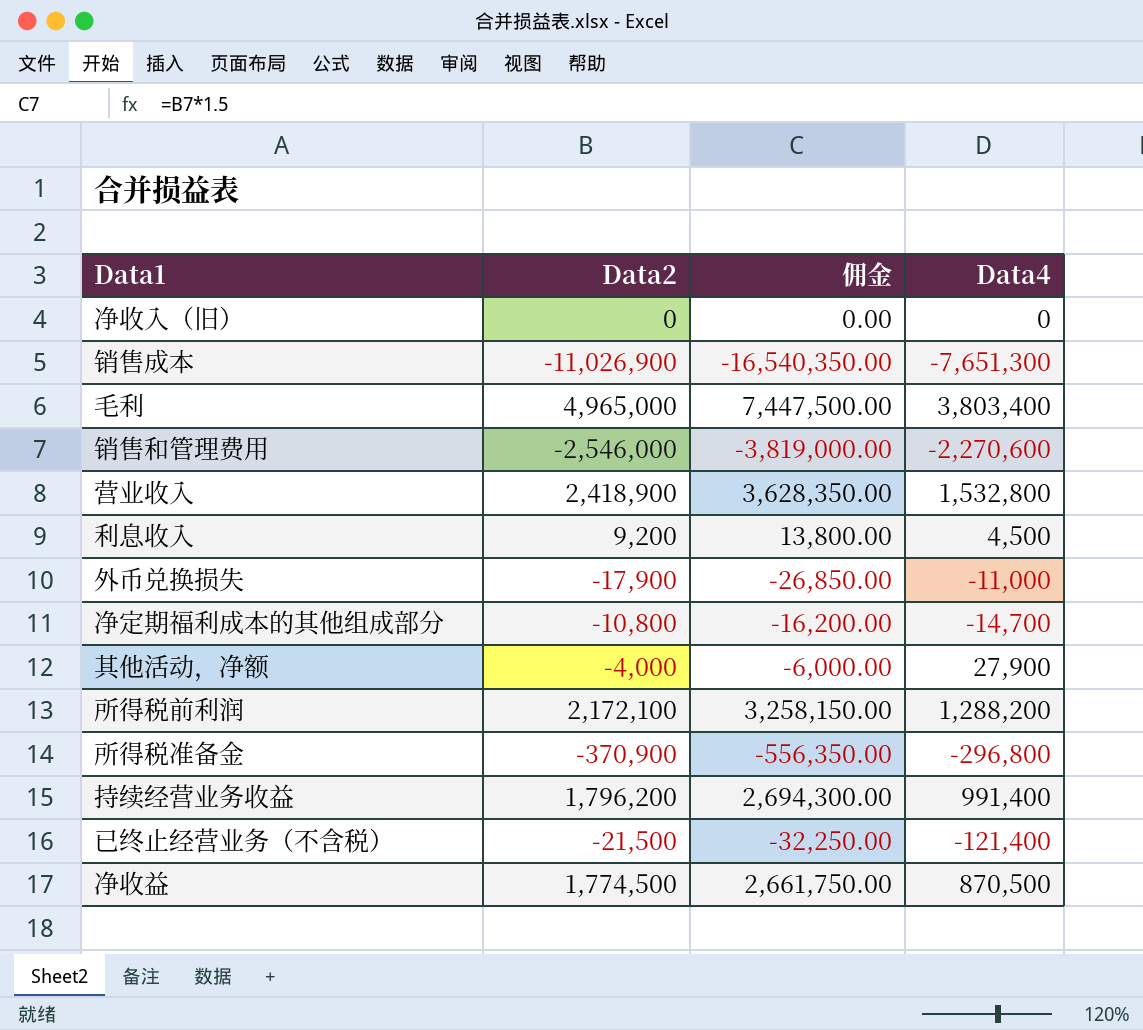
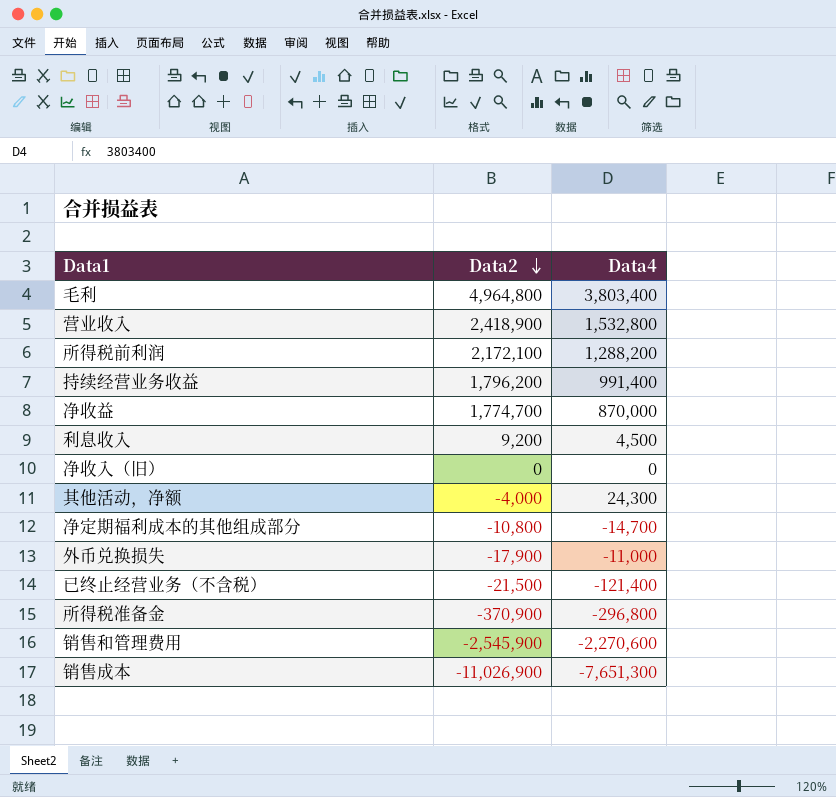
row order: none -> Data2 descending
column 佣金 | formula: [Data2] * 1.5 -> none
毛利 | Data2: 4,965,000 -> 4,964,800
净收益 | Data2: 1,774,500 -> 1,774,700
净收益 | Data4: 870,500 -> 870,000
其他活动，净额 | Data4: 27,900 -> 24,300
销售和管理费用 | Data2: -2,546,000 -> -2,545,900

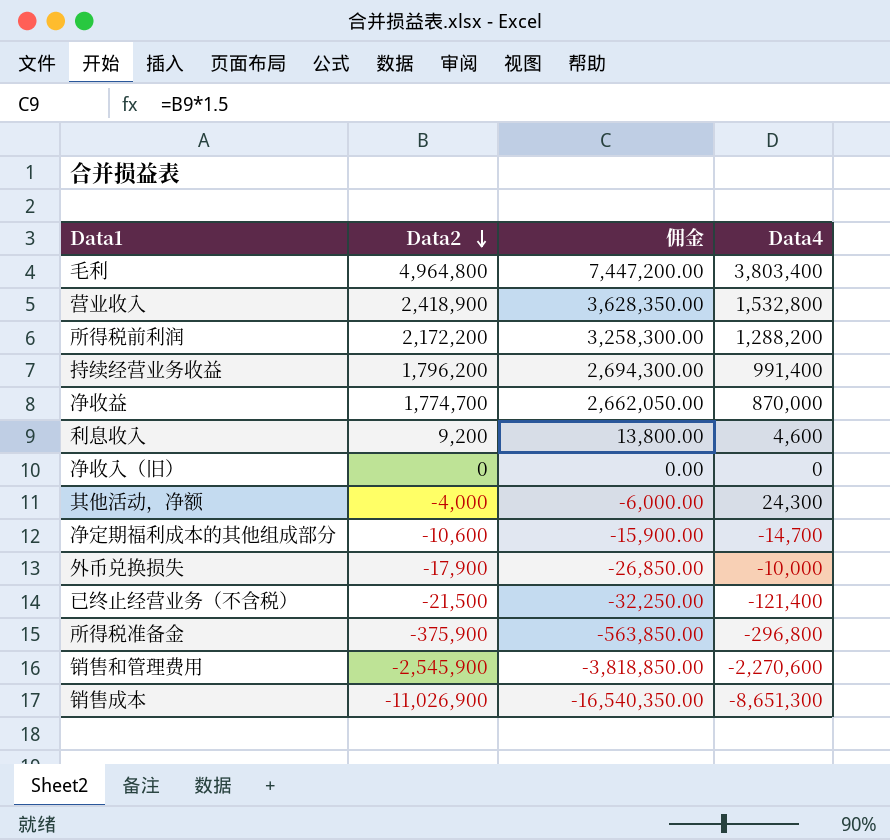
column 佣金 | formula: none -> [Data2] * 1.5
所得税前利润 | Data2: 2,172,100 -> 2,172,200
利息收入 | Data4: 4,500 -> 4,600
净定期福利成本的其他组成部分 | Data2: -10,800 -> -10,600
外币兑换损失 | Data4: -11,000 -> -10,000
所得税准备金 | Data2: -370,900 -> -375,900
销售成本 | Data4: -7,651,300 -> -8,651,300

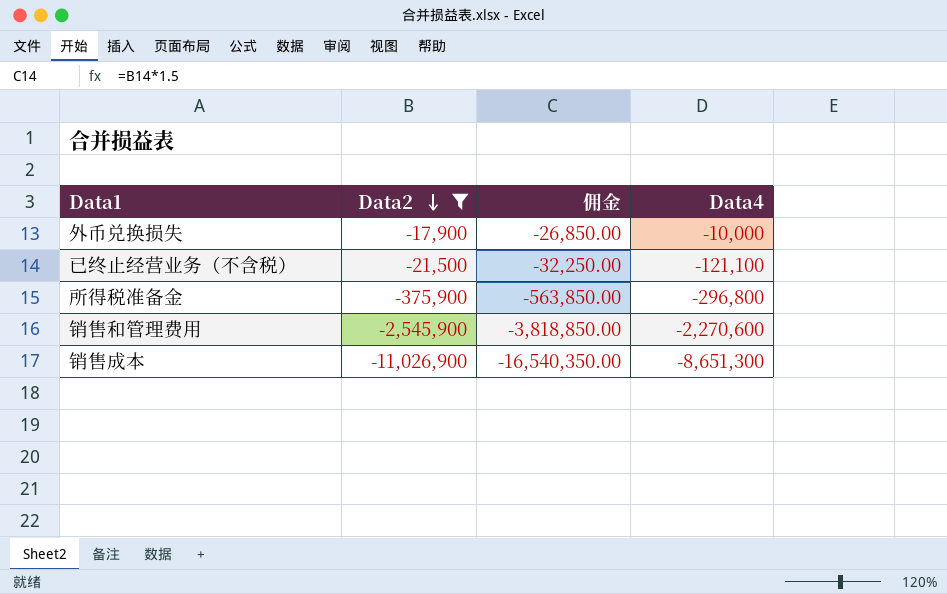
filter: none -> Data2 <= -17,900
已终止经营业务（不含税） | Data4: -121,400 -> -121,100

